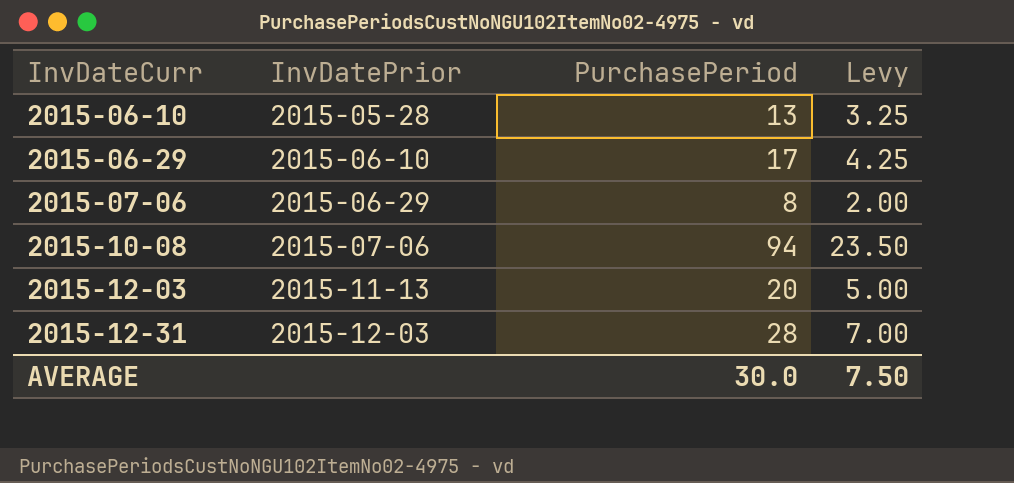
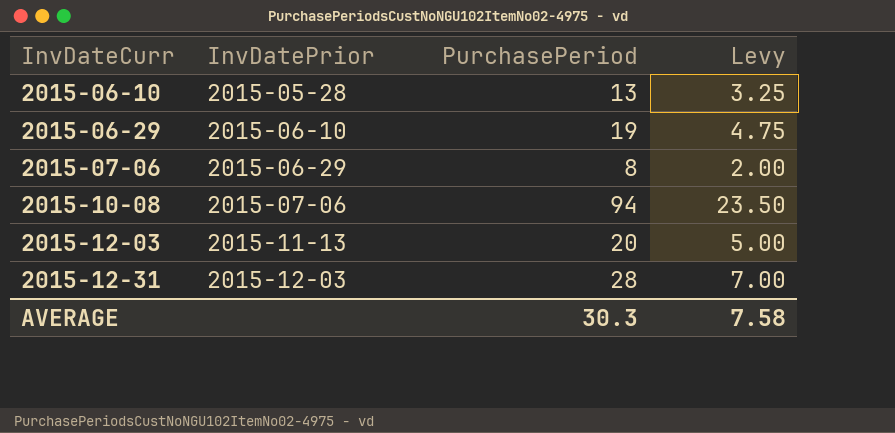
2015-06-29 | PurchasePeriod: 17 -> 19
2015-06-29 | Levy: 4.25 -> 4.75
AVERAGE | PurchasePeriod: 30.0 -> 30.3
AVERAGE | Levy: 7.50 -> 7.58

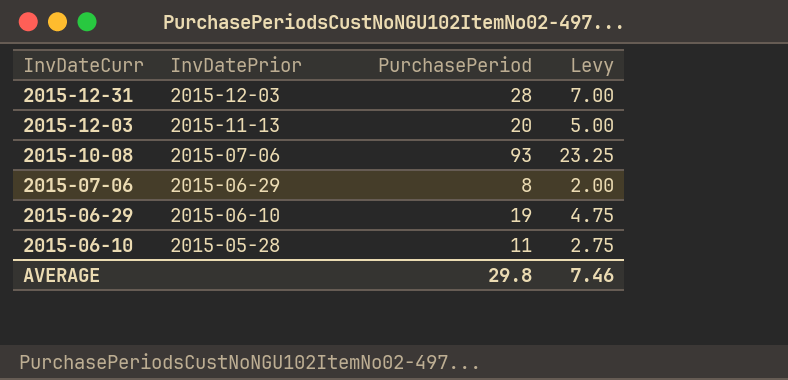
row order: InvDateCurr ascending -> InvDateCurr descending
2015-10-08 | PurchasePeriod: 94 -> 93
2015-10-08 | Levy: 23.50 -> 23.25
2015-06-10 | PurchasePeriod: 13 -> 11
2015-06-10 | Levy: 3.25 -> 2.75
AVERAGE | PurchasePeriod: 30.3 -> 29.8
AVERAGE | Levy: 7.58 -> 7.46

